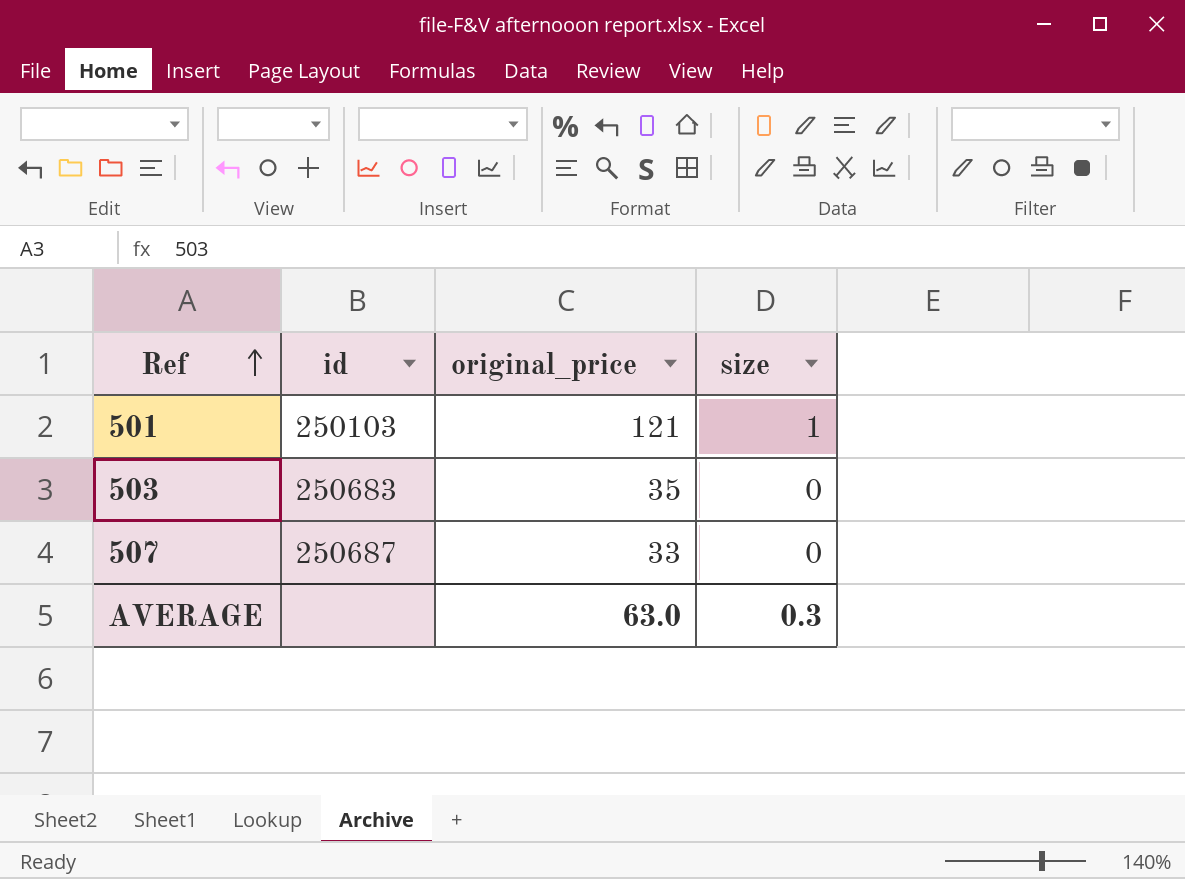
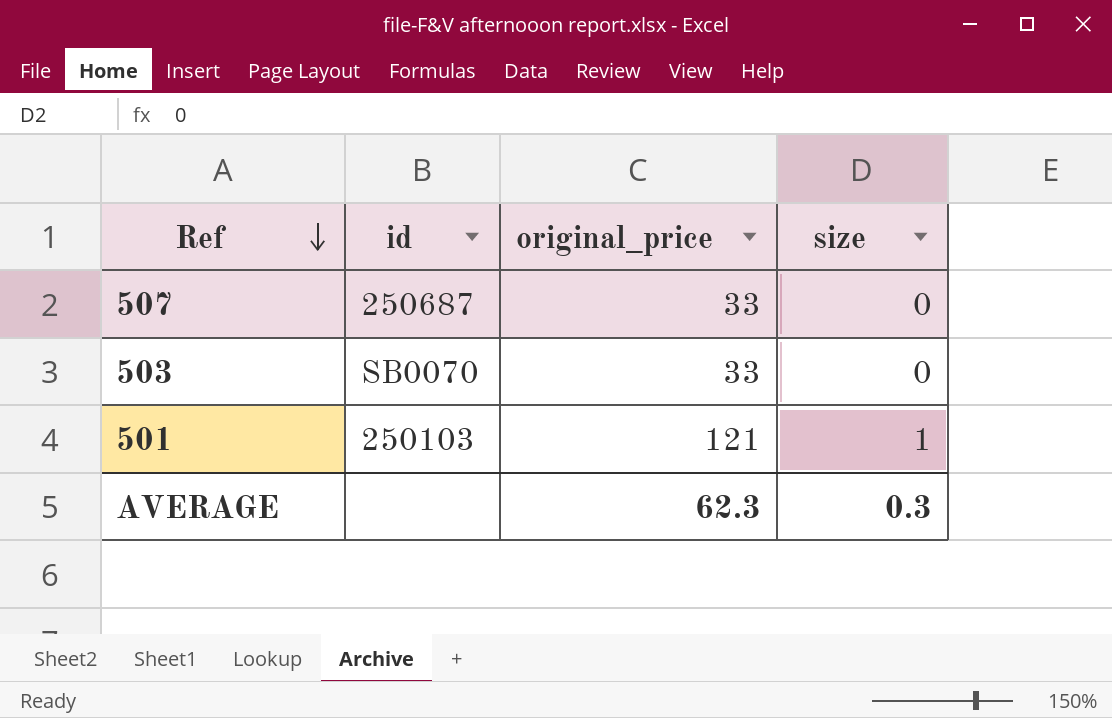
row order: Ref ascending -> Ref descending
503 | id: 250683 -> SB0070
503 | original_price: 35 -> 33
AVERAGE | original_price: 63.0 -> 62.3

